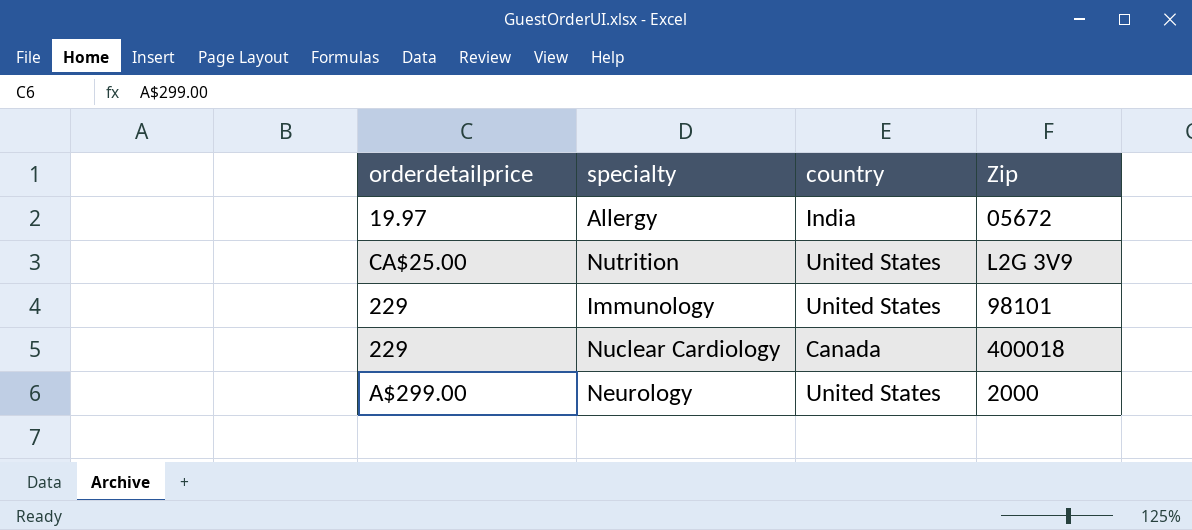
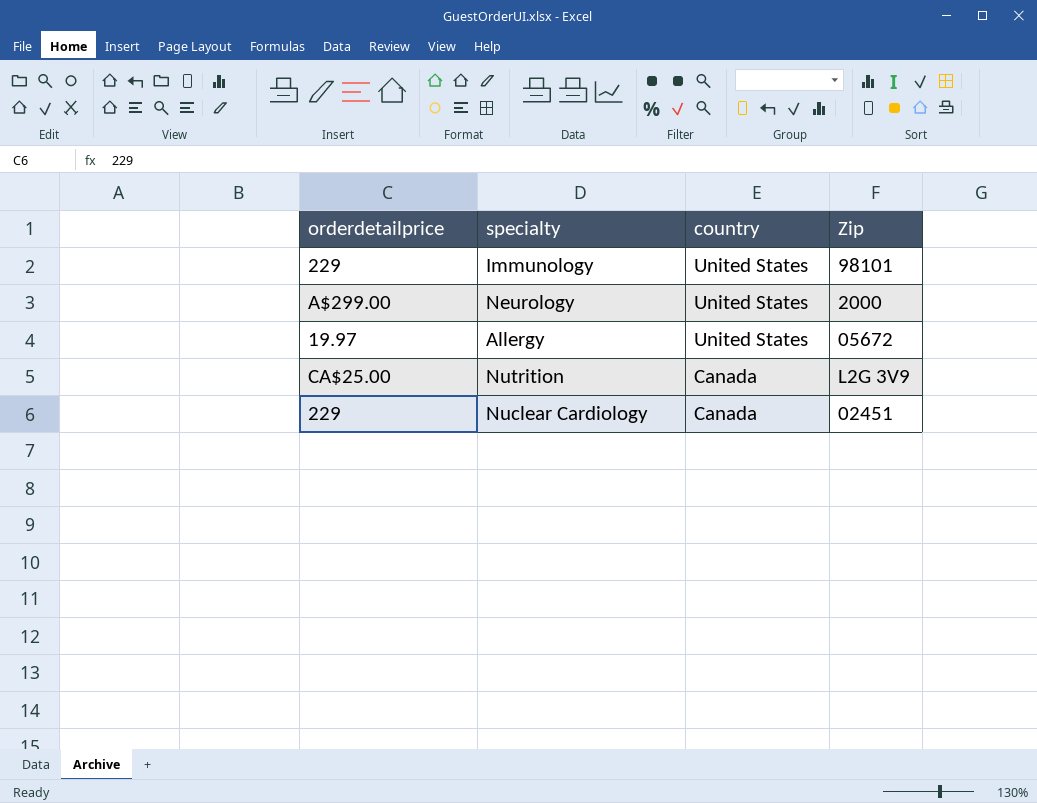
row order: none -> country descending
Allergy | country: India -> United States
Nutrition | country: United States -> Canada
Nuclear Cardiology | Zip: 400018 -> 02451

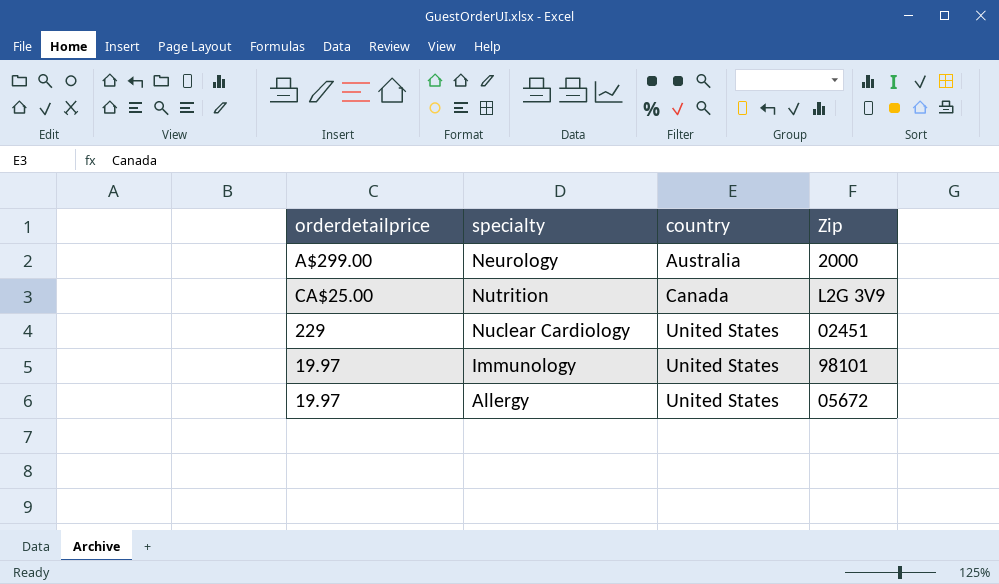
row order: country descending -> country ascending
Neurology | country: United States -> Australia
Nuclear Cardiology | country: Canada -> United States
Immunology | orderdetailprice: 229 -> 19.97

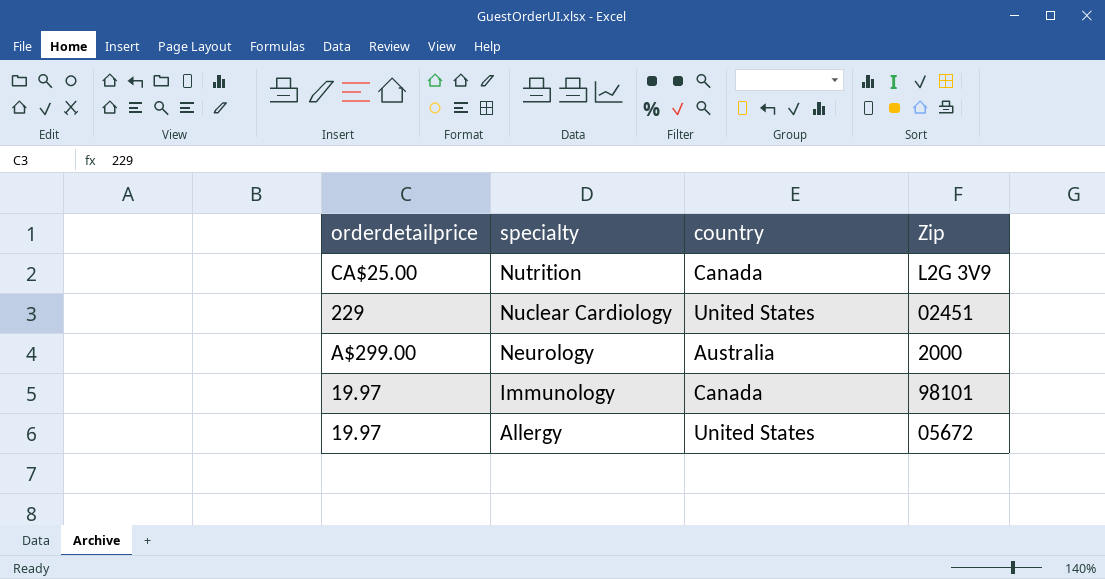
row order: country ascending -> specialty descending
Immunology | country: United States -> Canada

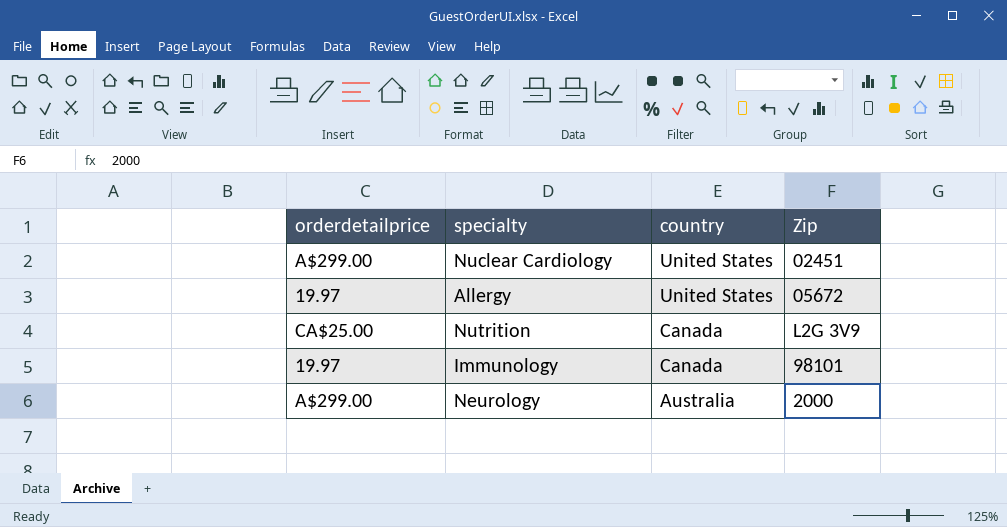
row order: specialty descending -> country descending
Nuclear Cardiology | orderdetailprice: 229 -> A$299.00

